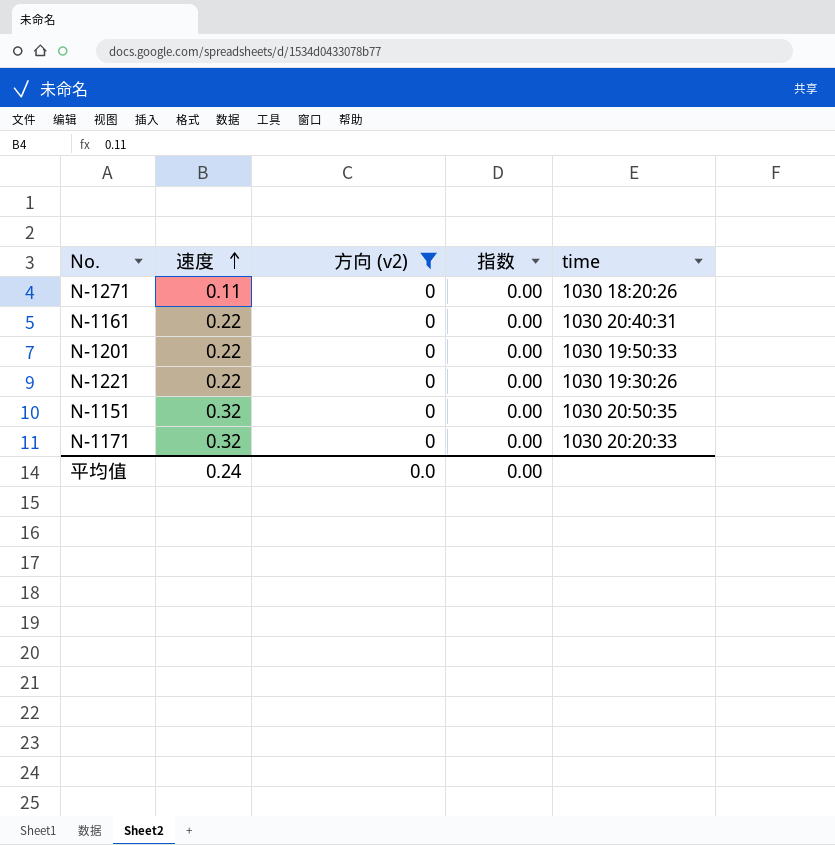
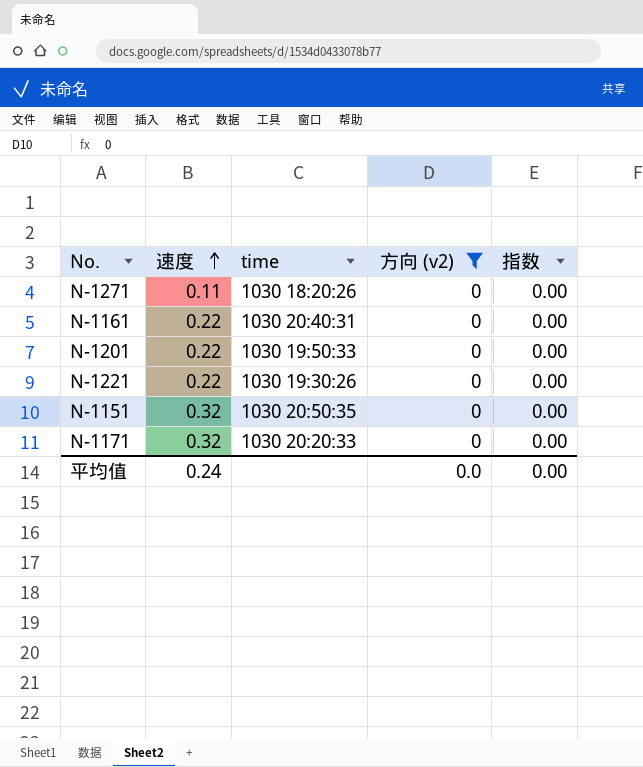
column time | position: 5 -> 3

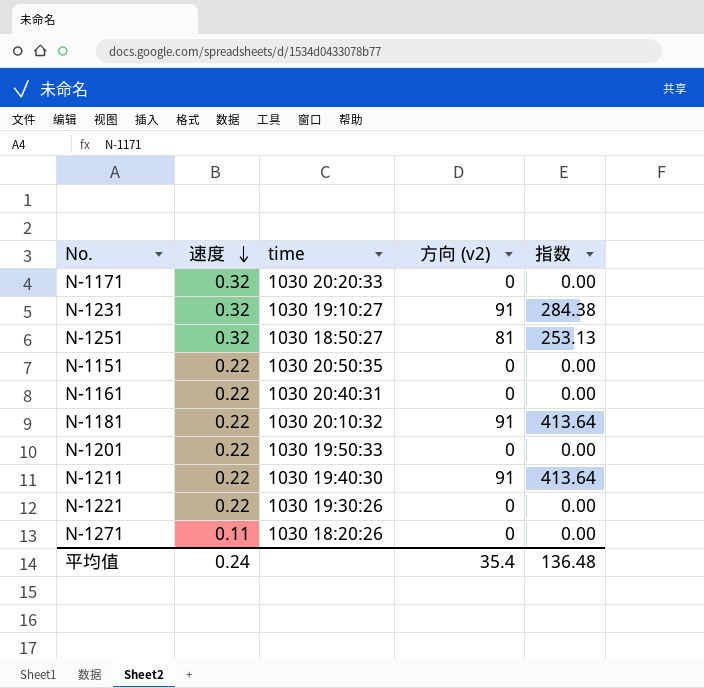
filter: 方向 (v2) = 0 -> none
row order: 速度 ascending -> 速度 descending
N-1151 | 速度: 0.32 -> 0.22
平均值 | 方向 (v2): 0.0 -> 35.4
平均值 | 指数: 0.00 -> 136.48

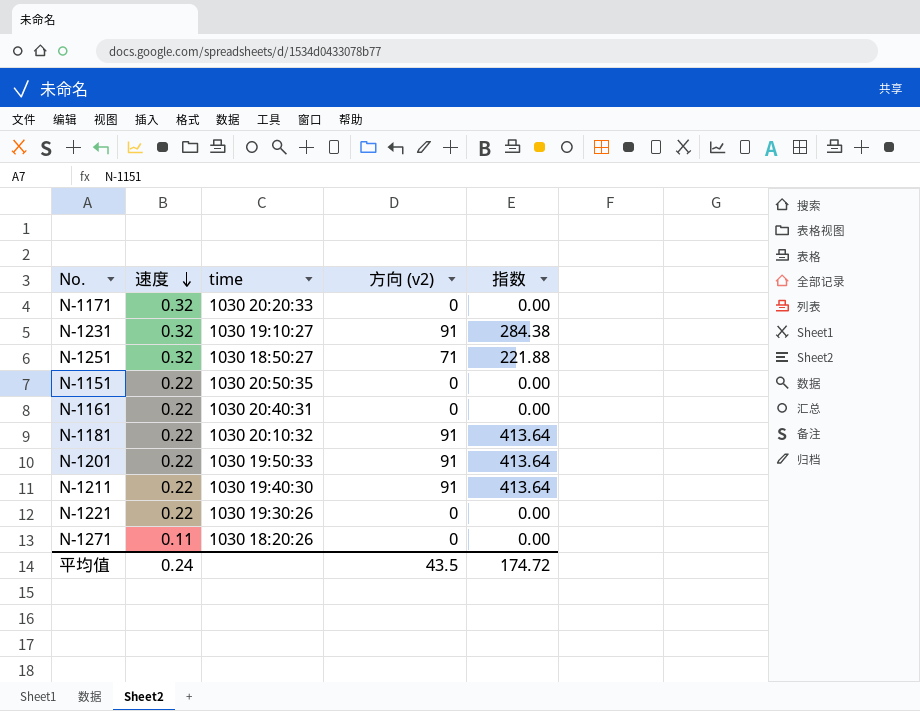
N-1251 | 方向 (v2): 81 -> 71
N-1251 | 指数: 253.13 -> 221.88
N-1201 | 方向 (v2): 0 -> 91
N-1201 | 指数: 0.00 -> 413.64
平均值 | 方向 (v2): 35.4 -> 43.5
平均值 | 指数: 136.48 -> 174.72

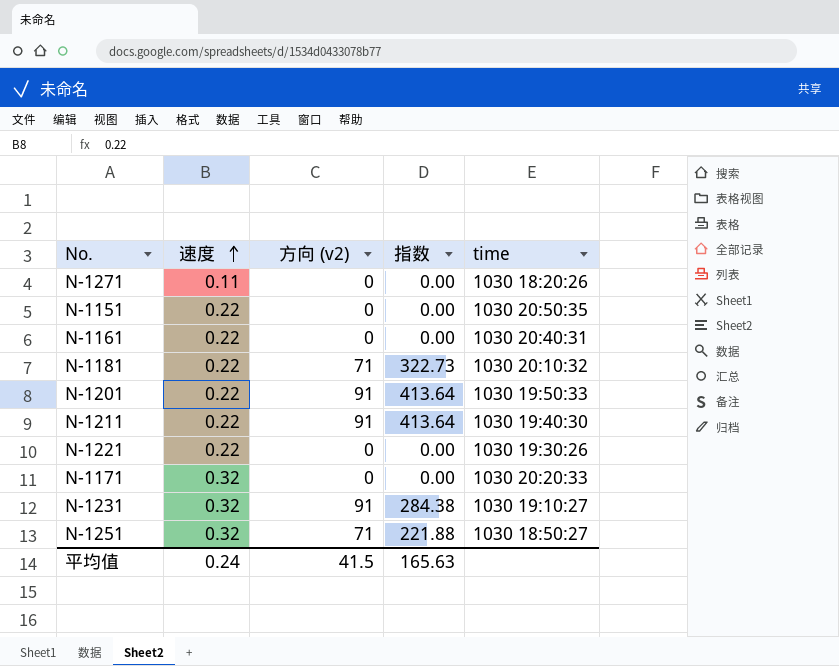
row order: 速度 descending -> 速度 ascending
column time | position: 3 -> 5
N-1181 | 方向 (v2): 91 -> 71
N-1181 | 指数: 413.64 -> 322.73
平均值 | 方向 (v2): 43.5 -> 41.5
平均值 | 指数: 174.72 -> 165.63

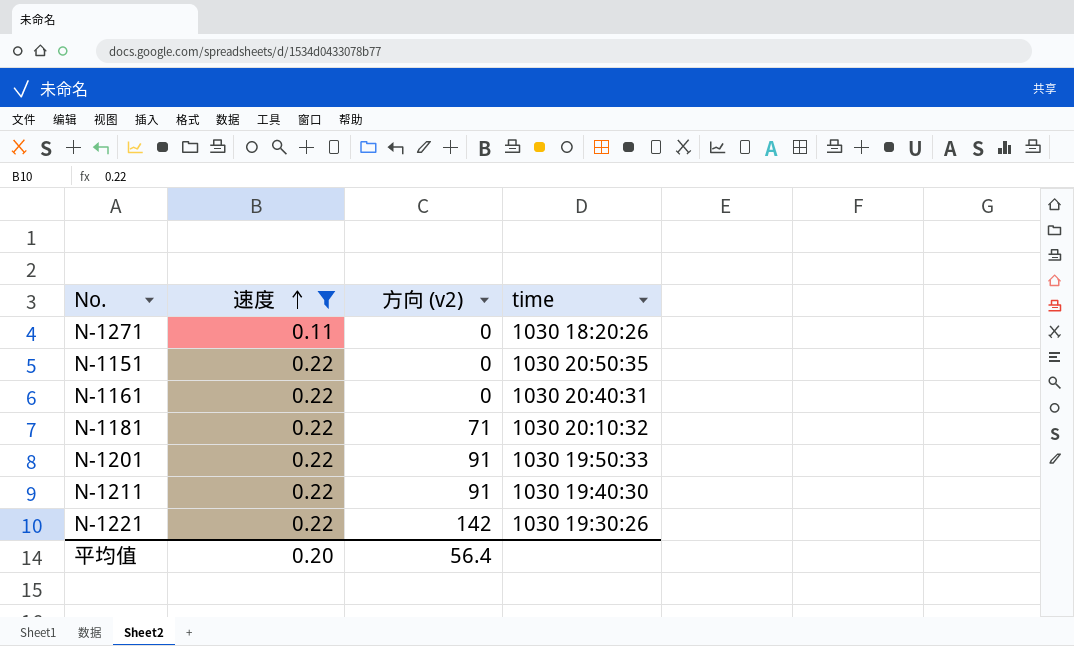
filter: none -> 速度 != 0.32
column 指数 | formula: [方向 (v2)] / [速度] -> none
N-1221 | 方向 (v2): 0 -> 142
平均值 | 速度: 0.24 -> 0.20
平均值 | 方向 (v2): 41.5 -> 56.4

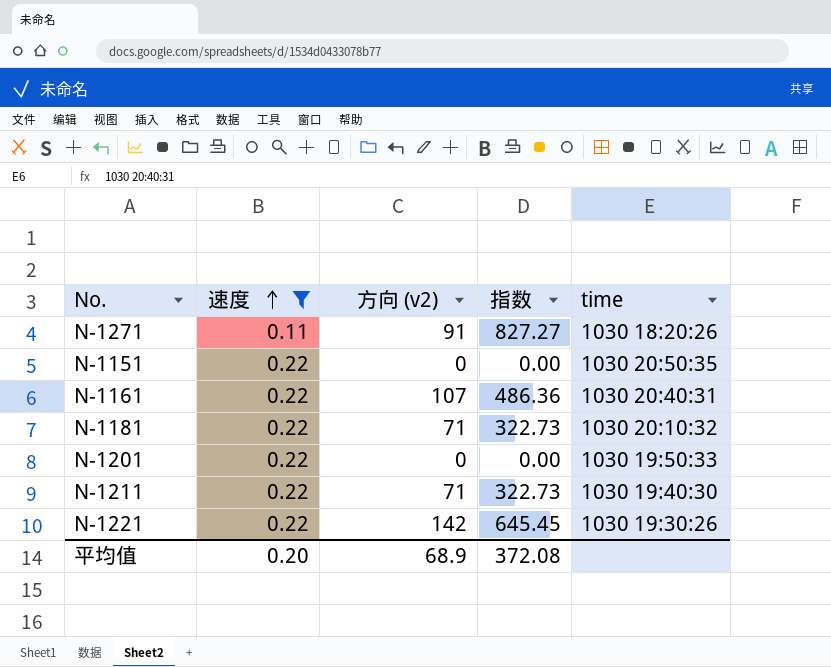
column 指数 | formula: none -> [方向 (v2)] / [速度]
N-1271 | 方向 (v2): 0 -> 91
N-1161 | 方向 (v2): 0 -> 107
N-1201 | 方向 (v2): 91 -> 0
N-1211 | 方向 (v2): 91 -> 71
平均值 | 方向 (v2): 56.4 -> 68.9

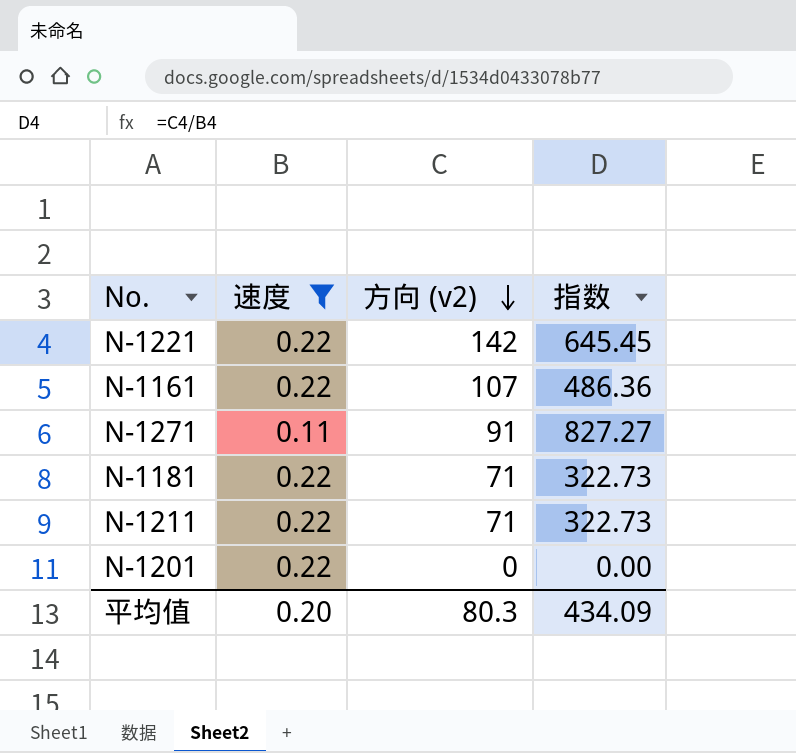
row order: 速度 ascending -> 方向 (v2) descending
column time | position: 5 -> none
row N-1151: 0.22 | 0 | 0.00 | 1030 20:50:35 -> none
平均值 | 方向 (v2): 68.9 -> 80.3
平均值 | 指数: 372.08 -> 434.09

